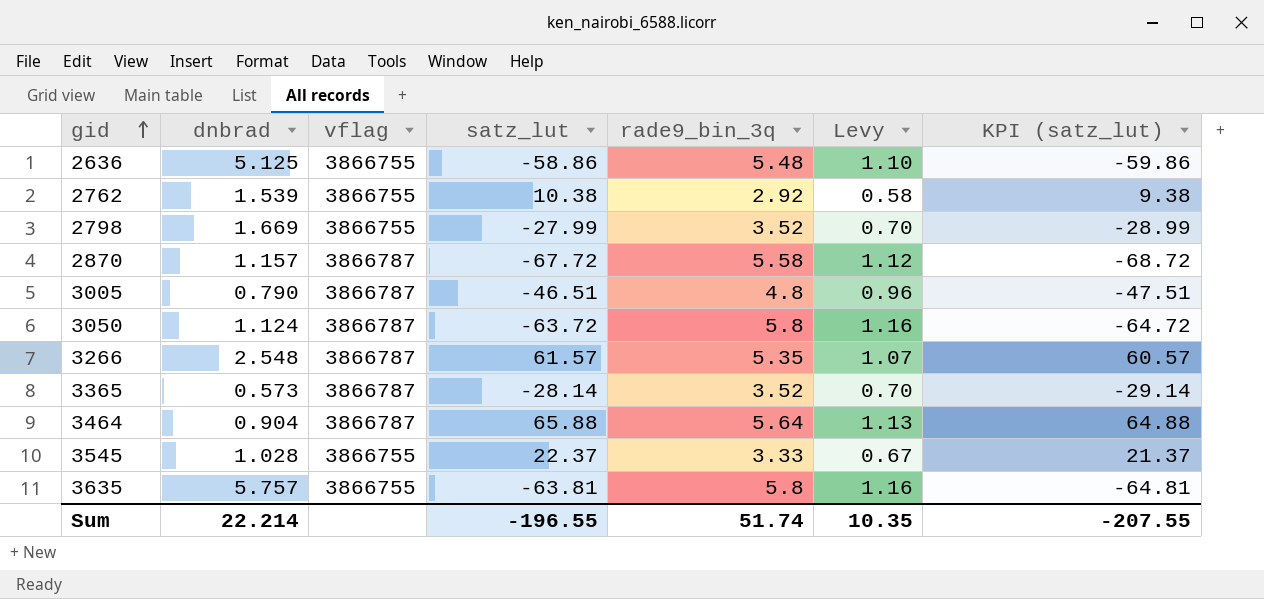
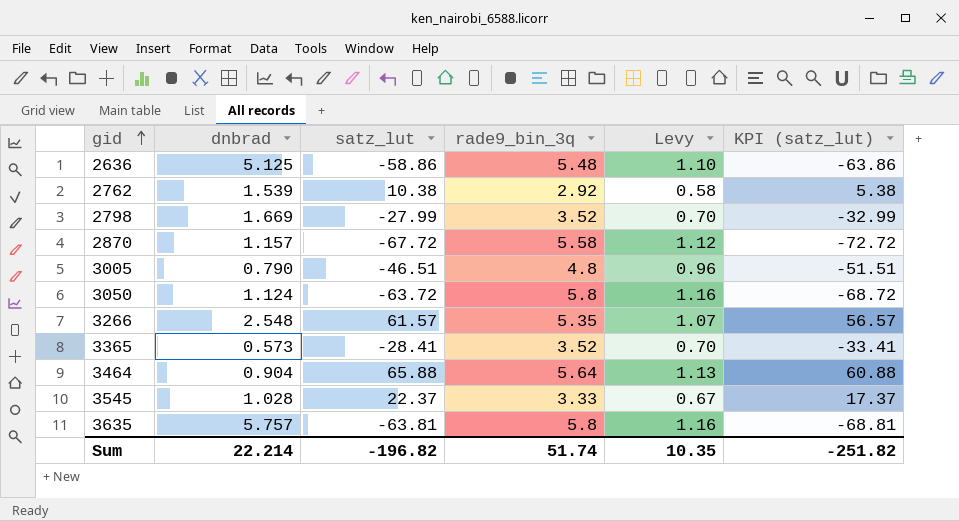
column vflag | position: 3 -> none
column KPI (satz_lut) | formula: [satz_lut] - 1 -> [satz_lut] - 5
3365 | satz_lut: -28.14 -> -28.41
Sum | satz_lut: -196.55 -> -196.82
Sum | KPI (satz_lut): -207.55 -> -251.82

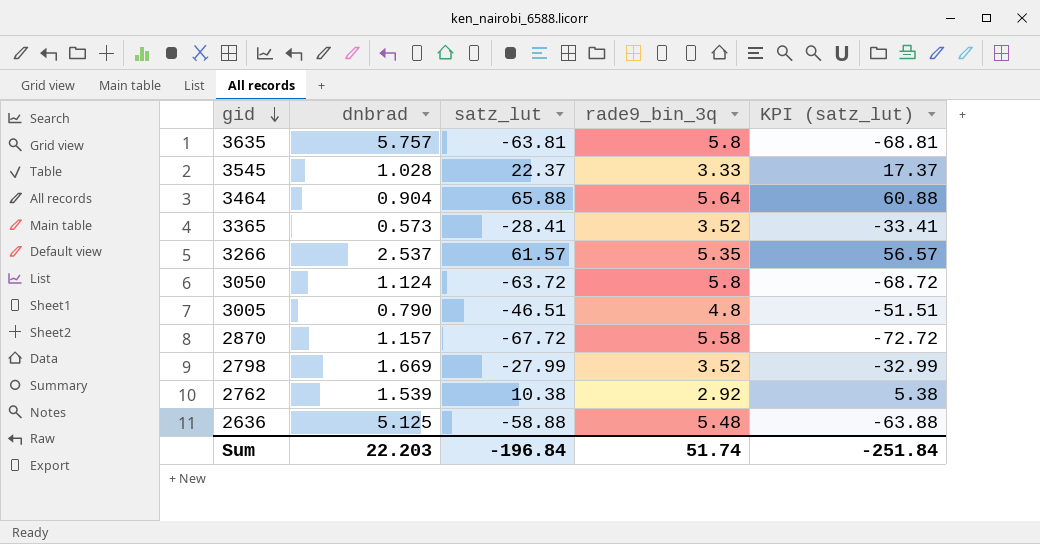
row order: gid ascending -> gid descending
column Levy | formula: [rade9_bin_3q] * 0.2 -> none
3266 | dnbrad: 2.548 -> 2.537
2636 | satz_lut: -58.86 -> -58.88
2636 | KPI (satz_lut): -63.86 -> -63.88
Sum | dnbrad: 22.214 -> 22.203
Sum | satz_lut: -196.82 -> -196.84
Sum | KPI (satz_lut): -251.82 -> -251.84

